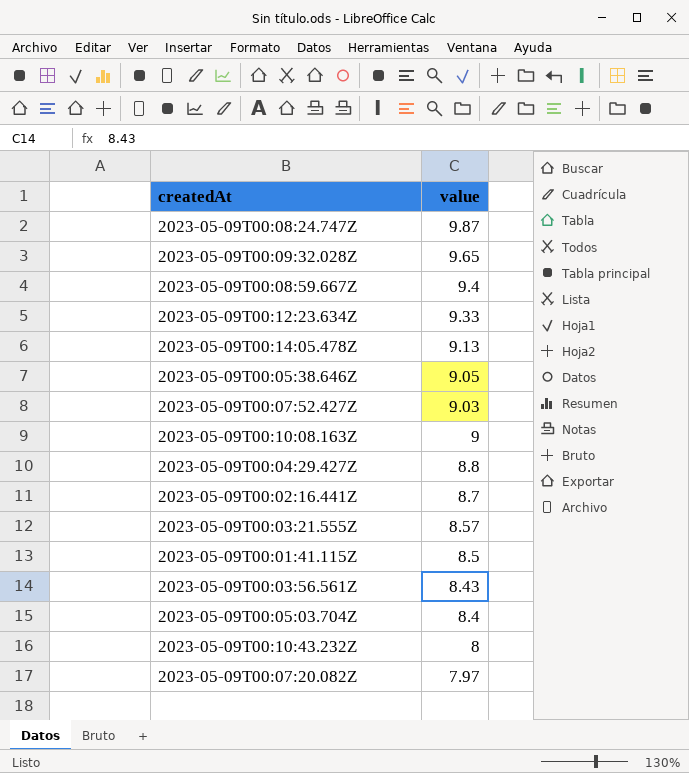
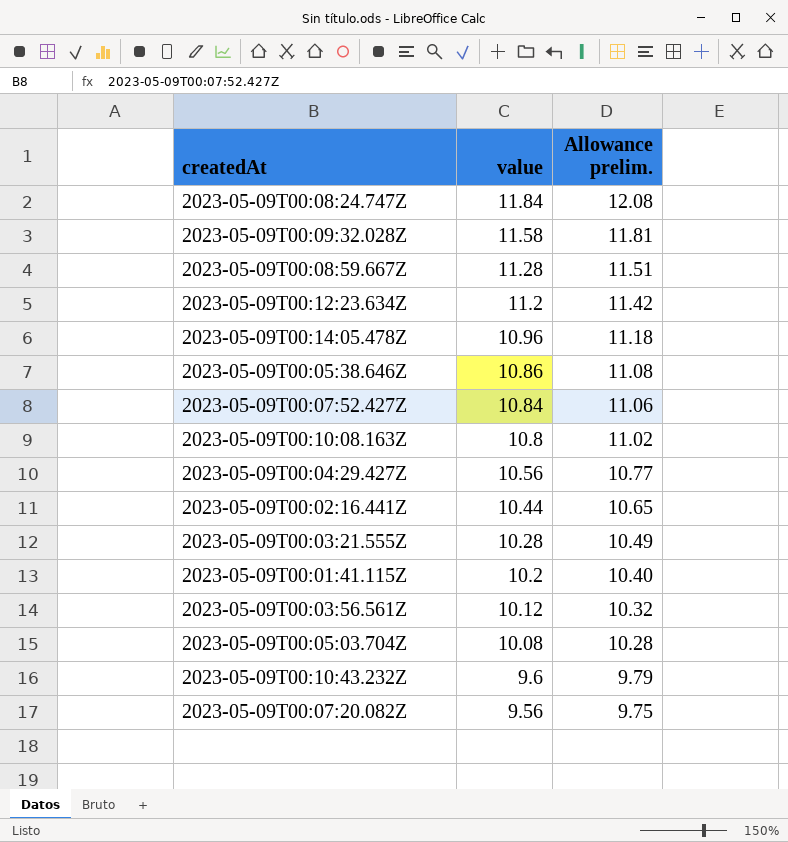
column Allowance prelim. | formula: none -> [value] * 1.02
2023-05-09T00:08:24.747Z | value: 9.87 -> 11.84
2023-05-09T00:09:32.028Z | value: 9.65 -> 11.58
2023-05-09T00:08:59.667Z | value: 9.4 -> 11.28
2023-05-09T00:12:23.634Z | value: 9.33 -> 11.2
2023-05-09T00:14:05.478Z | value: 9.13 -> 10.96
2023-05-09T00:05:38.646Z | value: 9.05 -> 10.86
2023-05-09T00:07:52.427Z | value: 9.03 -> 10.84
2023-05-09T00:10:08.163Z | value: 9 -> 10.8
2023-05-09T00:04:29.427Z | value: 8.8 -> 10.56
2023-05-09T00:02:16.441Z | value: 8.7 -> 10.44
2023-05-09T00:03:21.555Z | value: 8.57 -> 10.28
2023-05-09T00:01:41.115Z | value: 8.5 -> 10.2
2023-05-09T00:03:56.561Z | value: 8.43 -> 10.12
2023-05-09T00:05:03.704Z | value: 8.4 -> 10.08
2023-05-09T00:10:43.232Z | value: 8 -> 9.6
2023-05-09T00:07:20.082Z | value: 7.97 -> 9.56

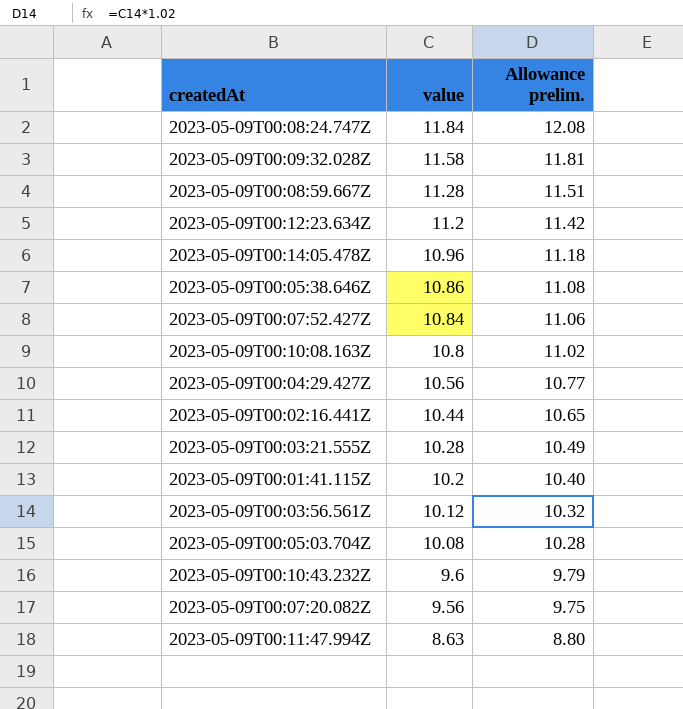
row 2023-05-09T00:11:47.994Z: none -> 8.63 | 8.80

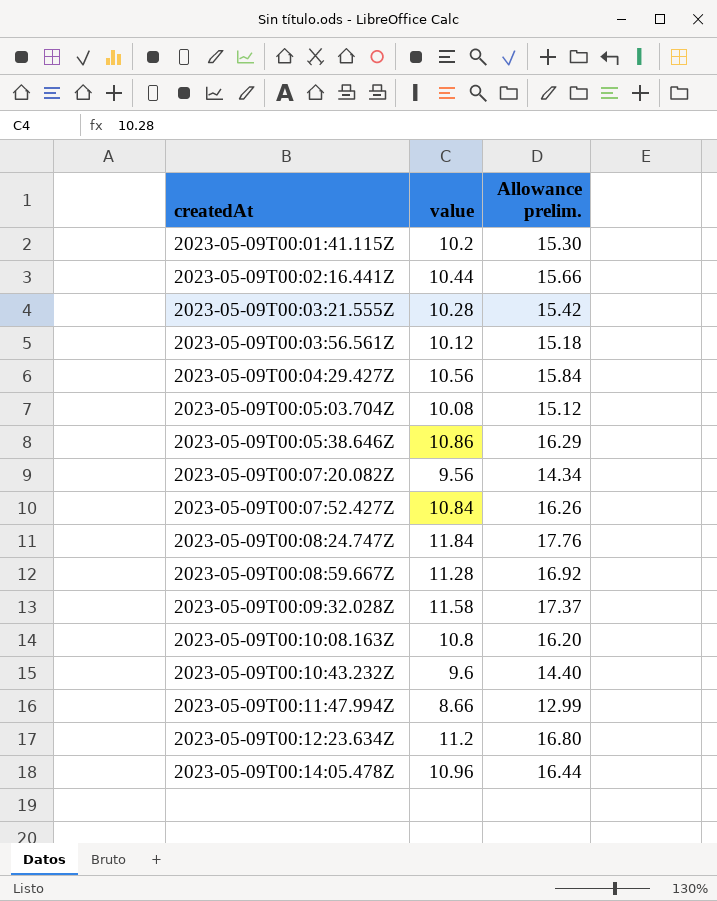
row order: value descending -> createdAt ascending
column Allowance prelim. | formula: [value] * 1.02 -> [value] * 1.5
2023-05-09T00:11:47.994Z | value: 8.63 -> 8.66

